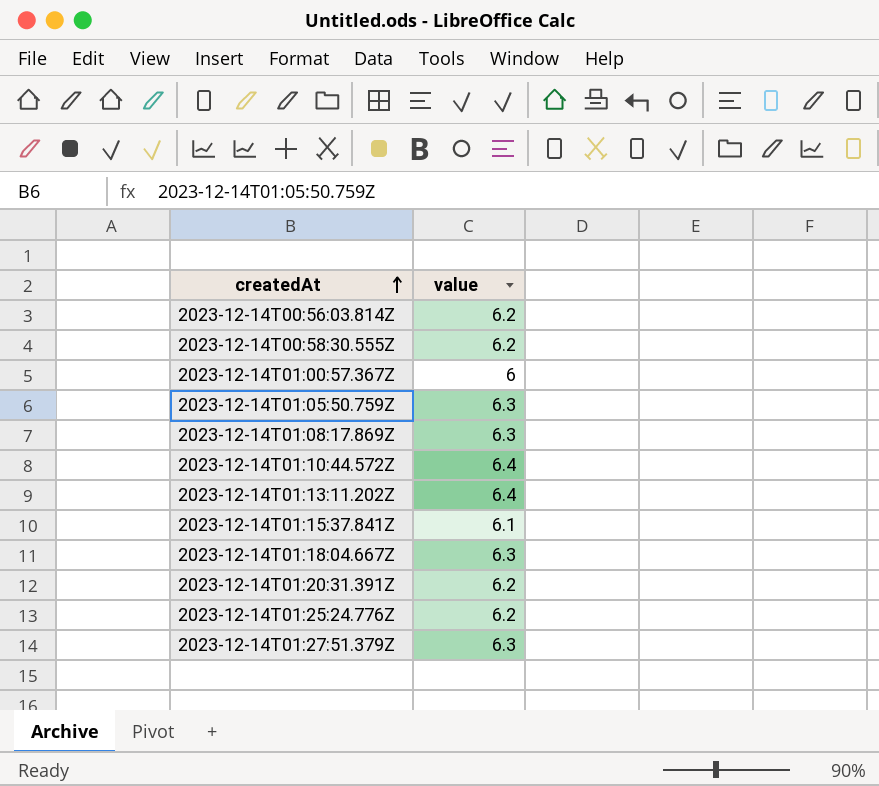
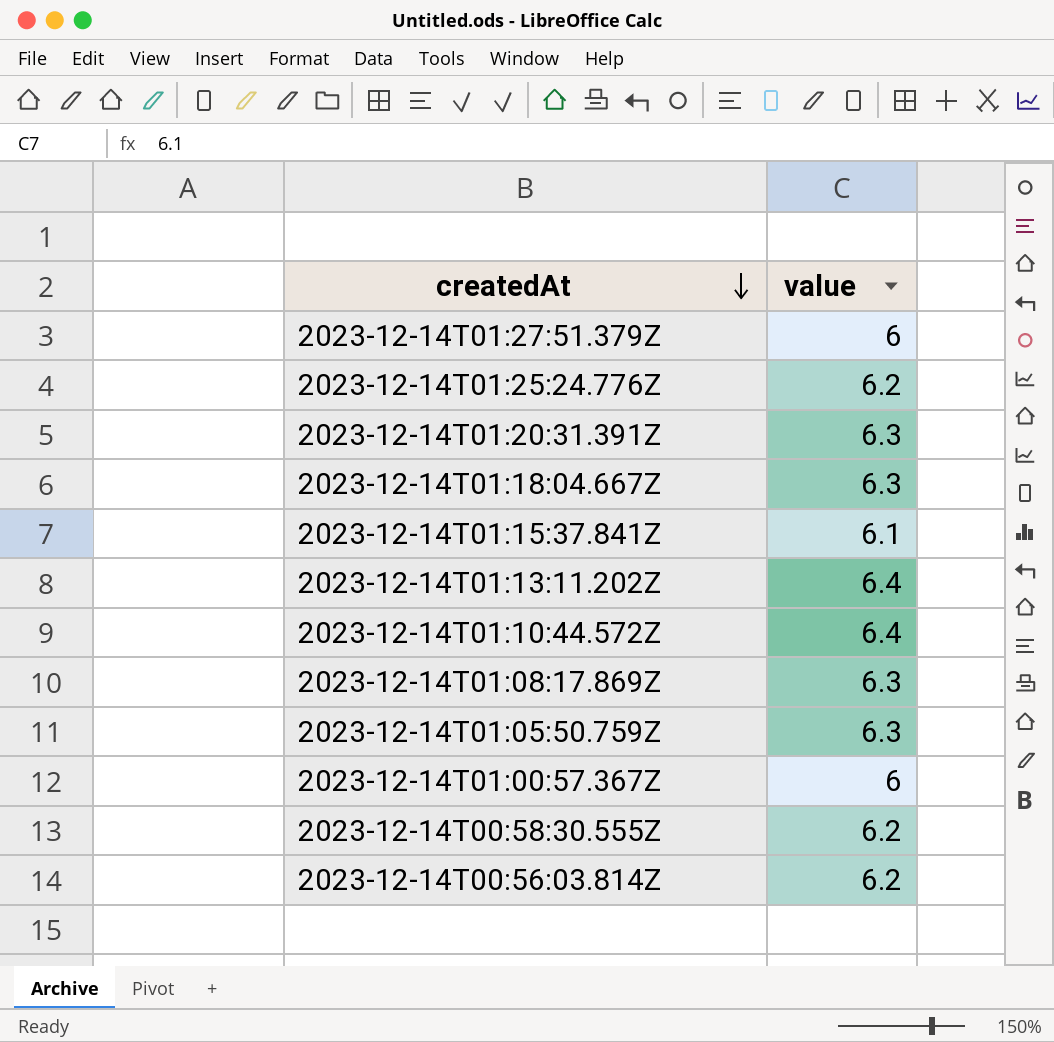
row order: createdAt ascending -> createdAt descending
2023-12-14T01:27:51.379Z | value: 6.3 -> 6
2023-12-14T01:20:31.391Z | value: 6.2 -> 6.3

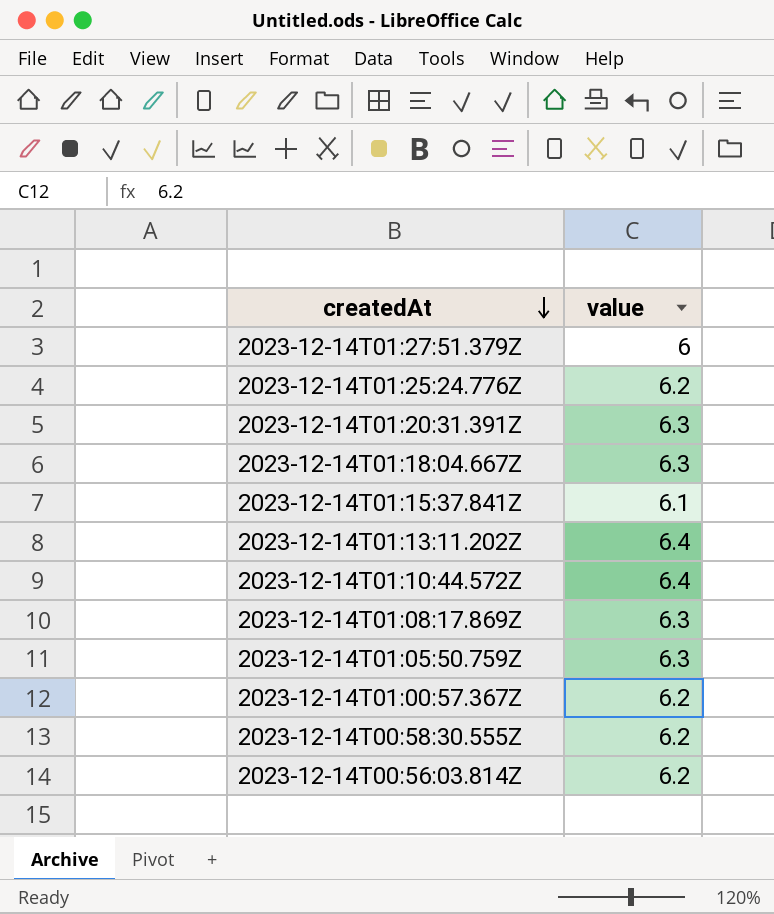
2023-12-14T01:00:57.367Z | value: 6 -> 6.2

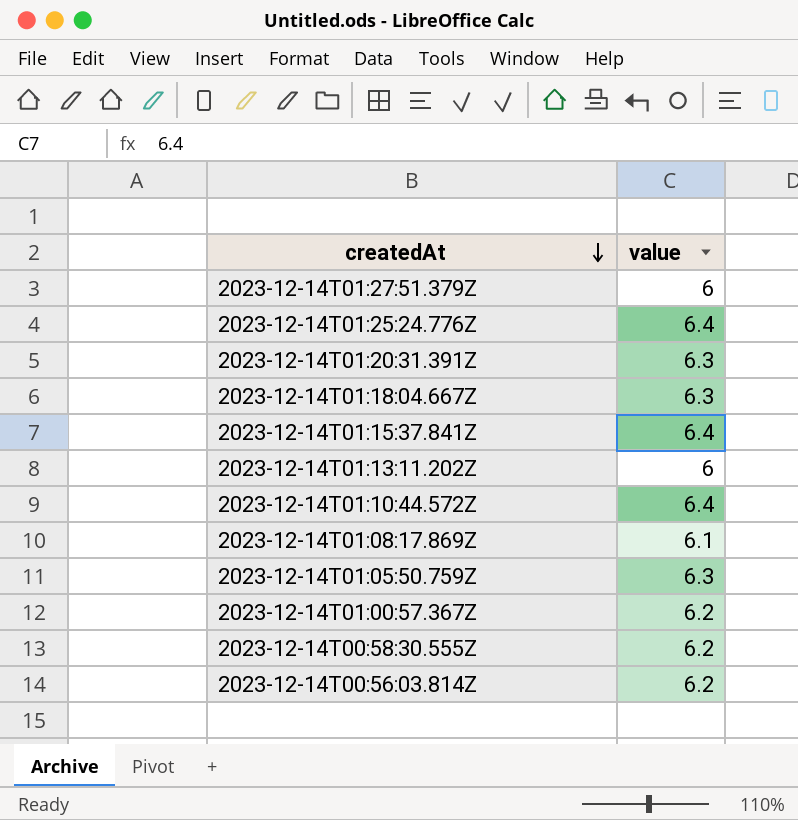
2023-12-14T01:25:24.776Z | value: 6.2 -> 6.4
2023-12-14T01:15:37.841Z | value: 6.1 -> 6.4
2023-12-14T01:13:11.202Z | value: 6.4 -> 6
2023-12-14T01:08:17.869Z | value: 6.3 -> 6.1

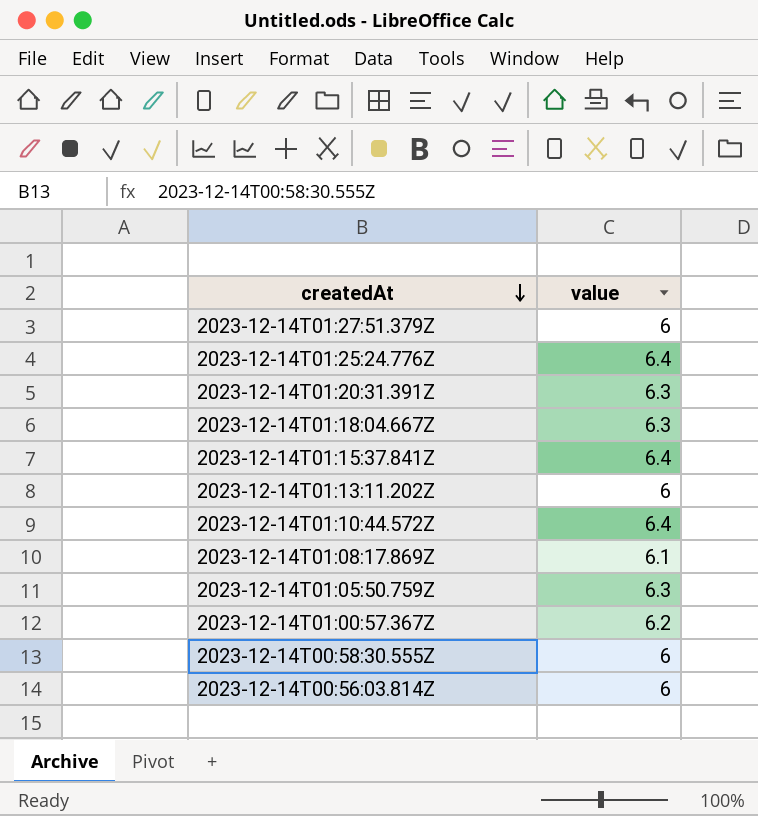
2023-12-14T00:58:30.555Z | value: 6.2 -> 6
2023-12-14T00:56:03.814Z | value: 6.2 -> 6

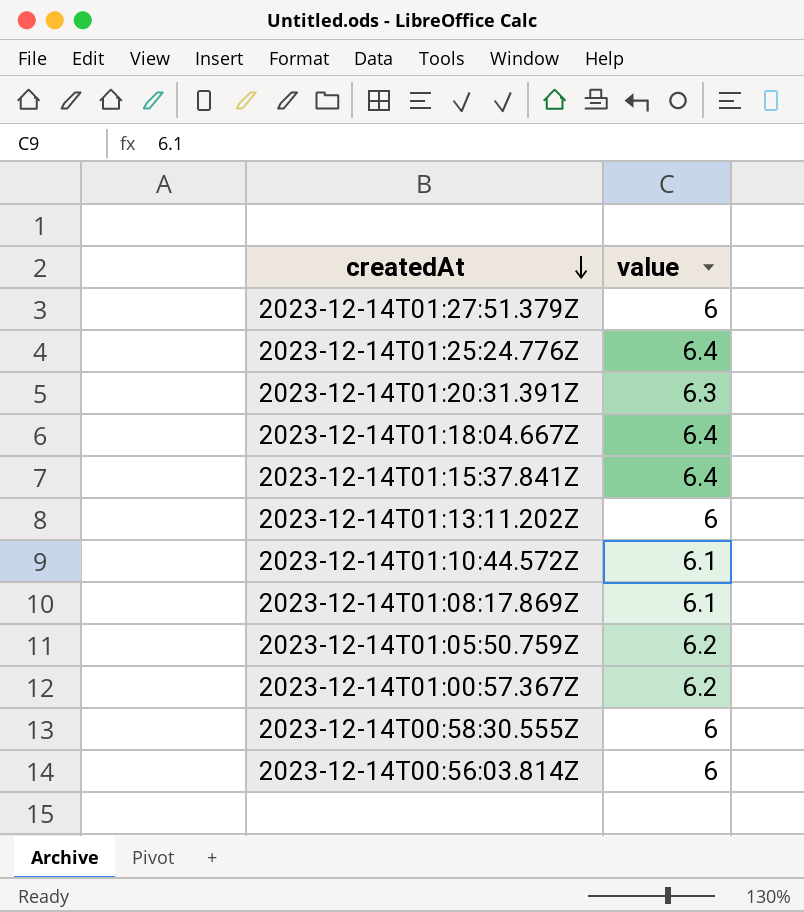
2023-12-14T01:18:04.667Z | value: 6.3 -> 6.4
2023-12-14T01:10:44.572Z | value: 6.4 -> 6.1
2023-12-14T01:05:50.759Z | value: 6.3 -> 6.2

